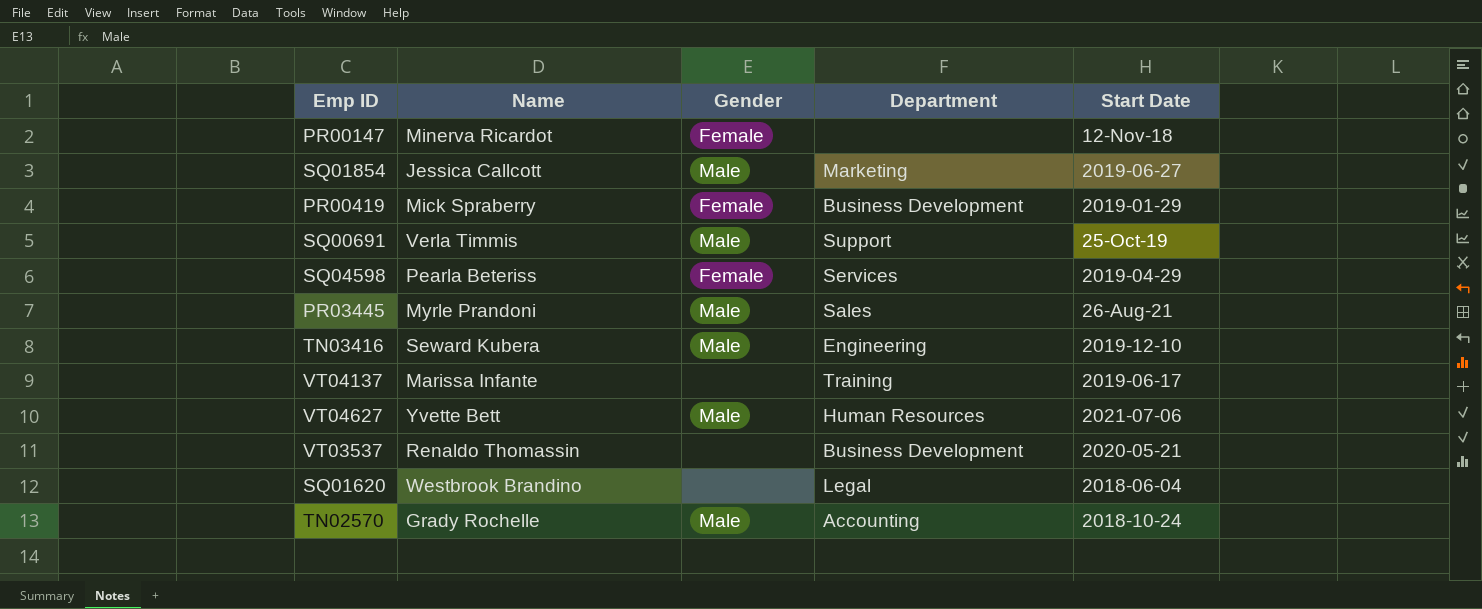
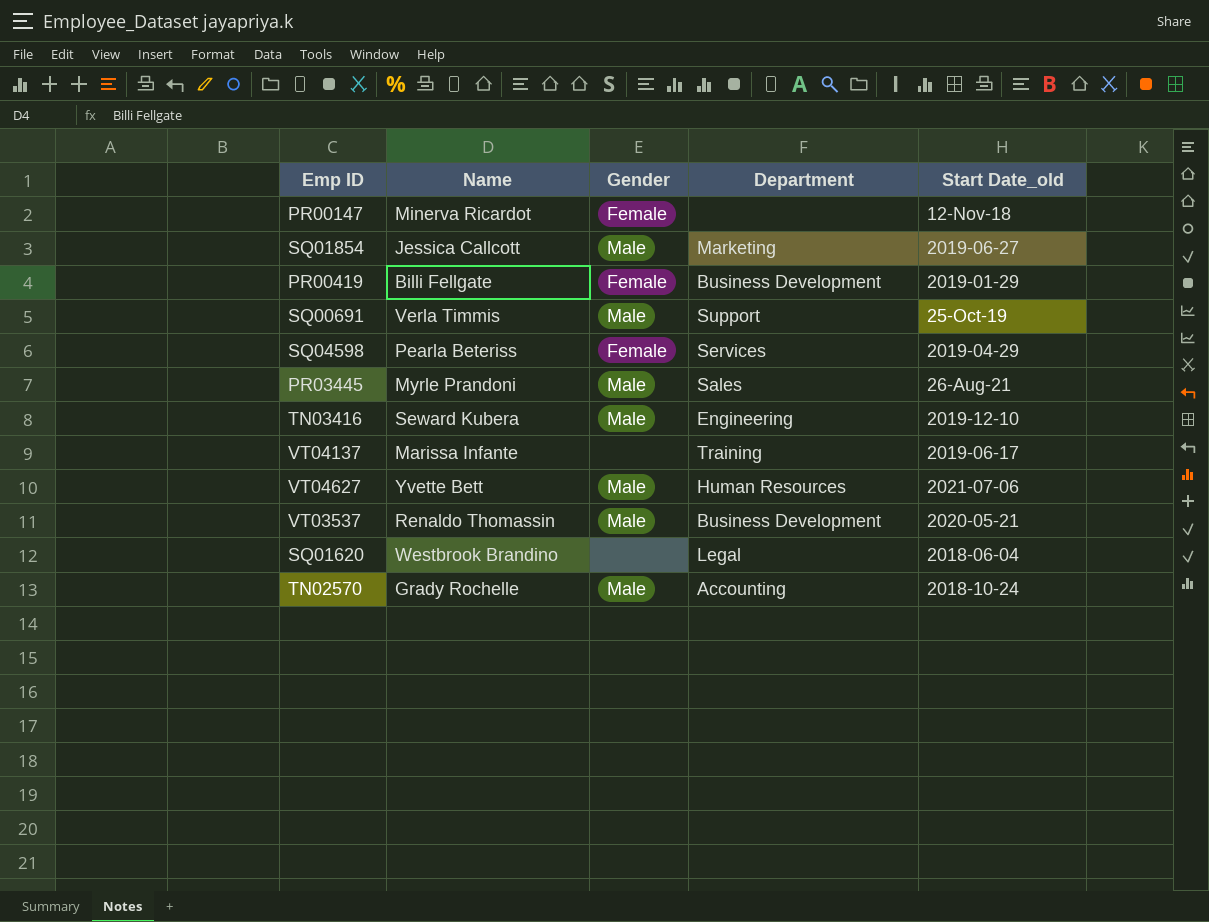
column name: Start Date -> Start Date_old
PR00419 | Name: Mick Spraberry -> Billi Fellgate
VT03537 | Gender: none -> Male

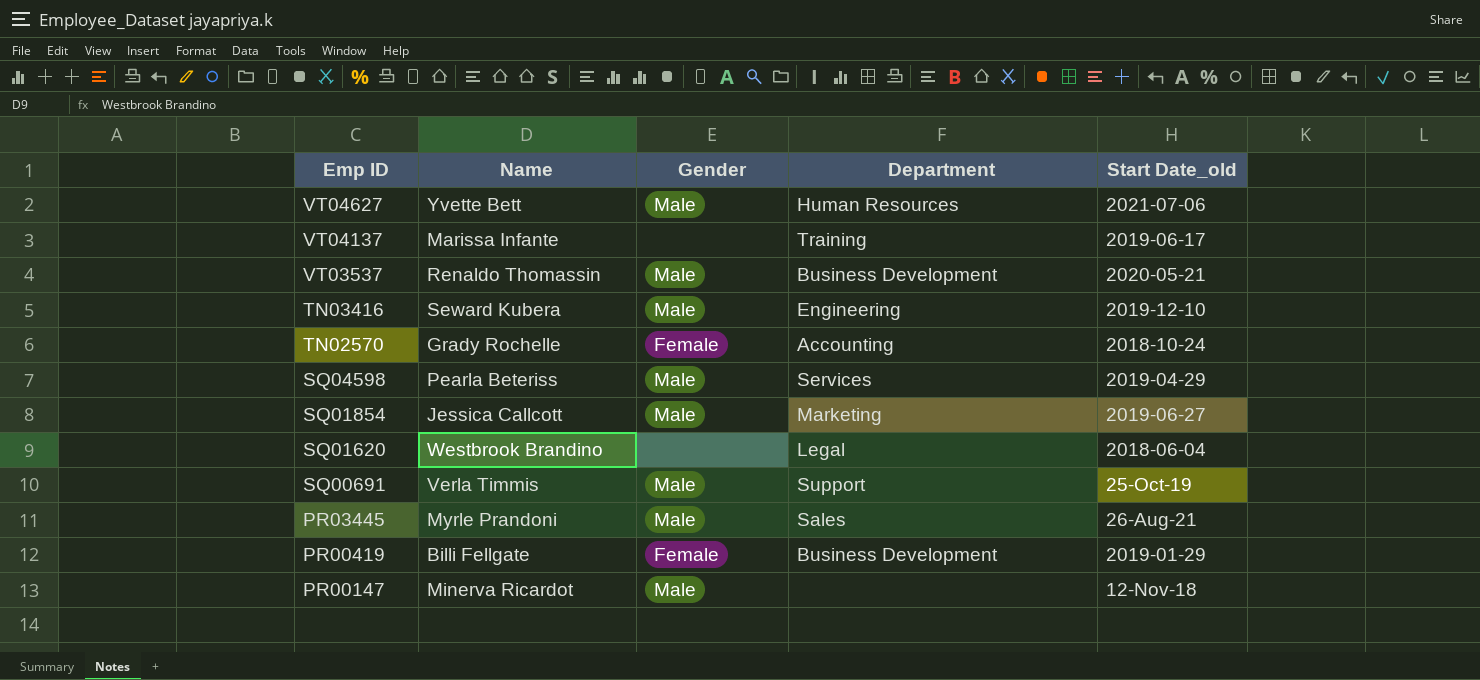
row order: none -> Emp ID descending
TN02570 | Gender: Male -> Female
SQ04598 | Gender: Female -> Male
PR00147 | Gender: Female -> Male

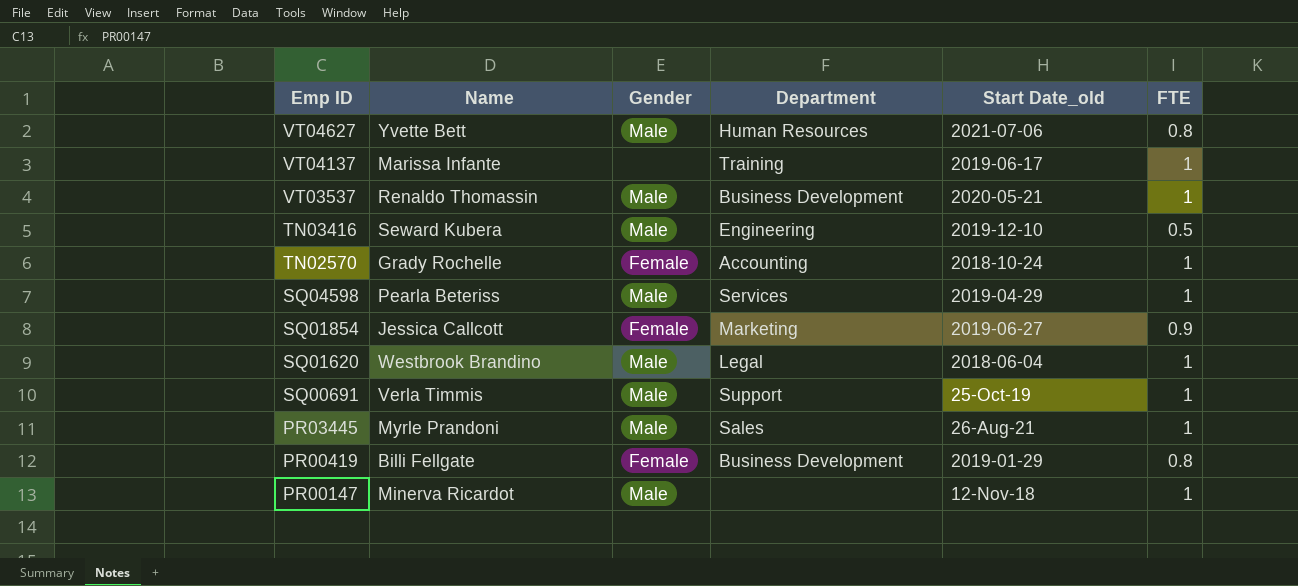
column FTE | position: none -> 6
SQ01854 | Gender: Male -> Female
SQ01620 | Gender: none -> Male

